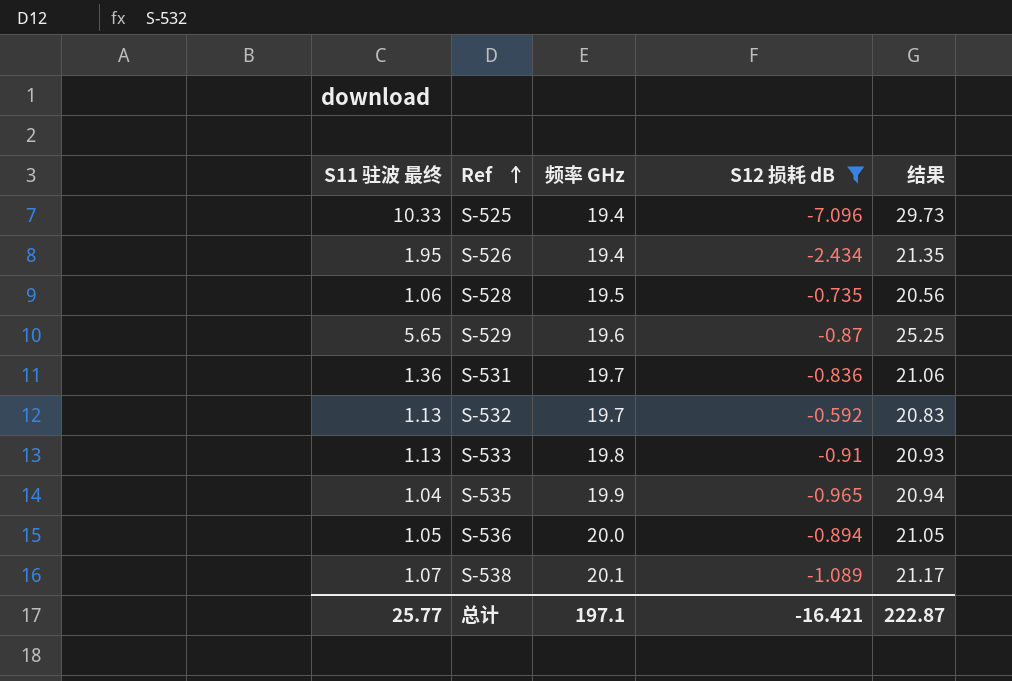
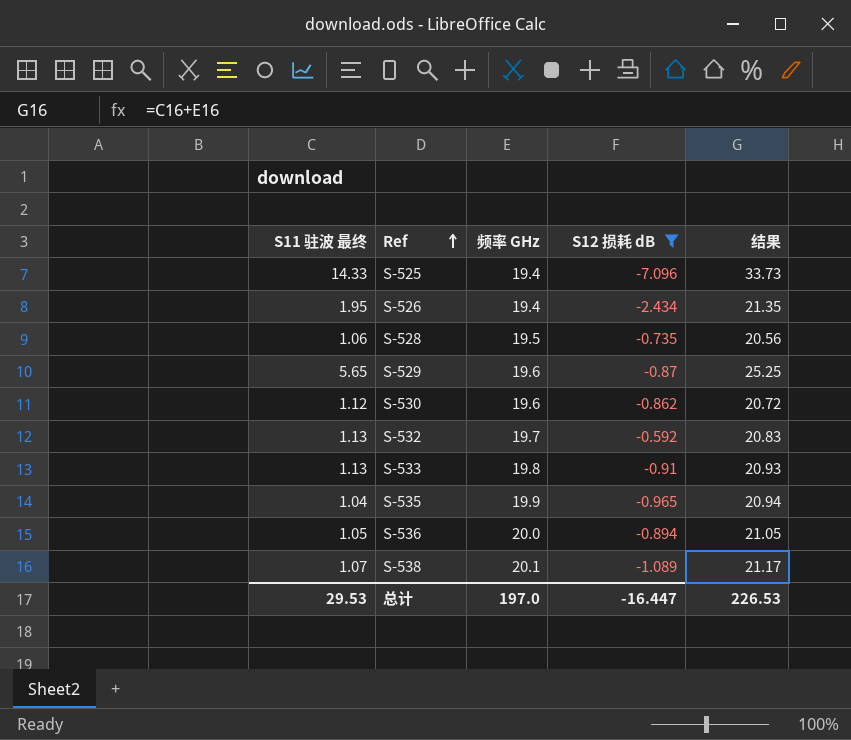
row S-531: 1.36 | 19.7 | -0.836 | 21.06 -> none
S-525 | S11 驻波 最终: 10.33 -> 14.33
S-525 | 结果: 29.73 -> 33.73
row S-530: none -> 1.12 | 19.6 | -0.862 | 20.72
总计 | S11 驻波 最终: 25.77 -> 29.53
总计 | 频率 GHz: 197.1 -> 197.0
总计 | S12 损耗 dB: -16.421 -> -16.447
总计 | 结果: 222.87 -> 226.53

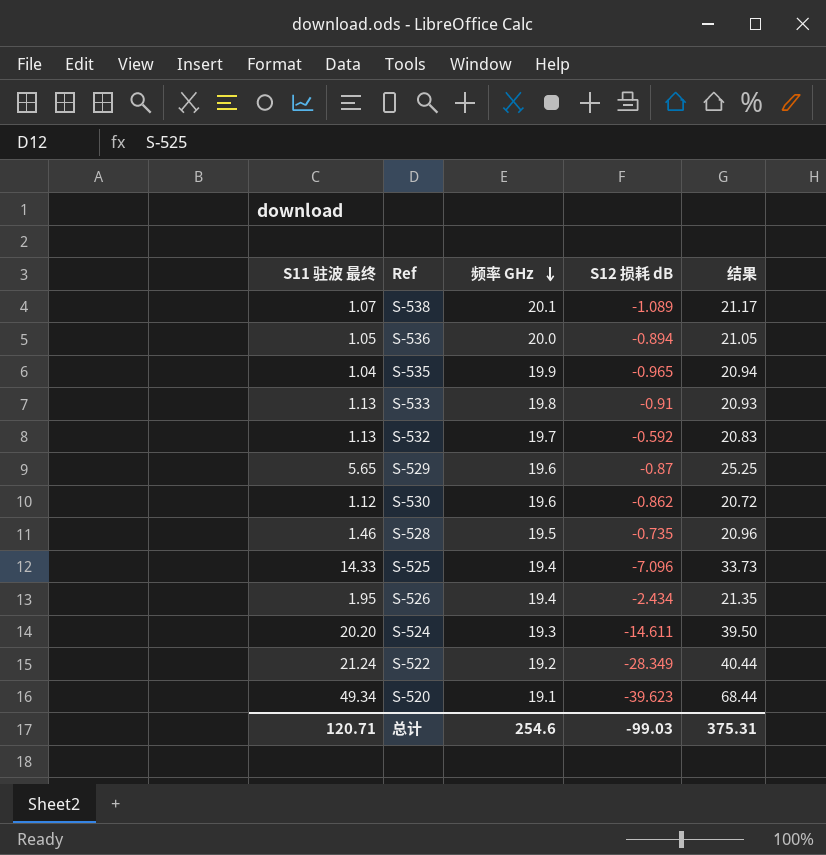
filter: S12 损耗 dB >= -7.096 -> none
row order: Ref ascending -> 频率 GHz descending
S-528 | S11 驻波 最终: 1.06 -> 1.46
S-528 | 结果: 20.56 -> 20.96
总计 | S11 驻波 最终: 29.53 -> 120.71
总计 | 频率 GHz: 197.0 -> 254.6
总计 | S12 损耗 dB: -16.447 -> -99.03
总计 | 结果: 226.53 -> 375.31

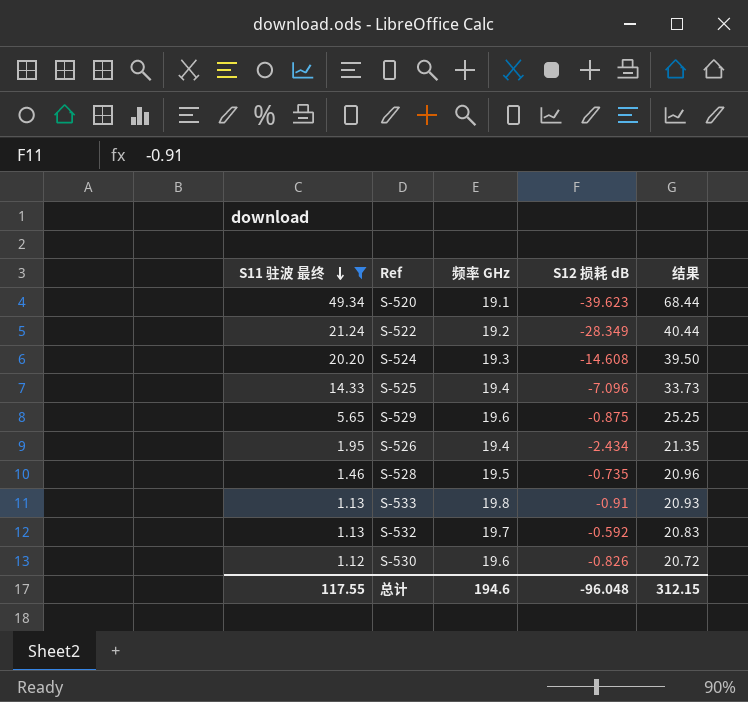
filter: none -> S11 驻波 最终 >= 1.12
row order: 频率 GHz descending -> S11 驻波 最终 descending
S-524 | S12 损耗 dB: -14.611 -> -14.608
S-529 | S12 损耗 dB: -0.87 -> -0.875
S-530 | S12 损耗 dB: -0.862 -> -0.826
总计 | S11 驻波 最终: 120.71 -> 117.55
总计 | 频率 GHz: 254.6 -> 194.6
总计 | S12 损耗 dB: -99.03 -> -96.048
总计 | 结果: 375.31 -> 312.15

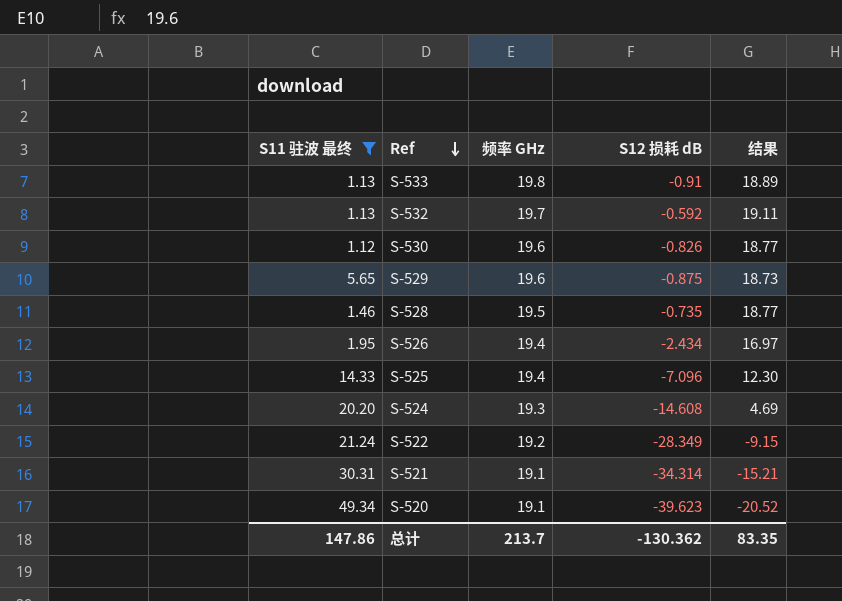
row order: S11 驻波 最终 descending -> Ref descending
column 结果 | formula: [S11 驻波 最终] + [频率 GHz] -> [频率 GHz] + [S12 损耗 dB]
row S-521: none -> 30.31 | 19.1 | -34.314 | -15.21
总计 | S11 驻波 最终: 117.55 -> 147.86
总计 | 频率 GHz: 194.6 -> 213.7
总计 | S12 损耗 dB: -96.048 -> -130.362
总计 | 结果: 312.15 -> 83.35

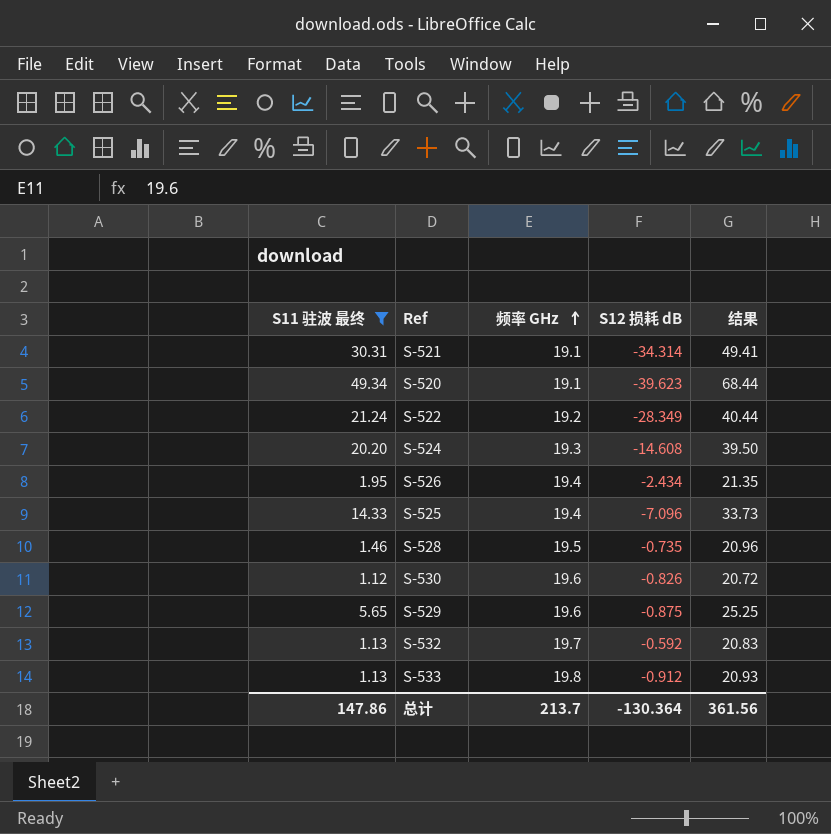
row order: Ref descending -> 频率 GHz ascending
column 结果 | formula: [频率 GHz] + [S12 损耗 dB] -> [S11 驻波 最终] + [频率 GHz]
S-533 | S12 损耗 dB: -0.91 -> -0.912
总计 | S12 损耗 dB: -130.362 -> -130.364
总计 | 结果: 83.35 -> 361.56

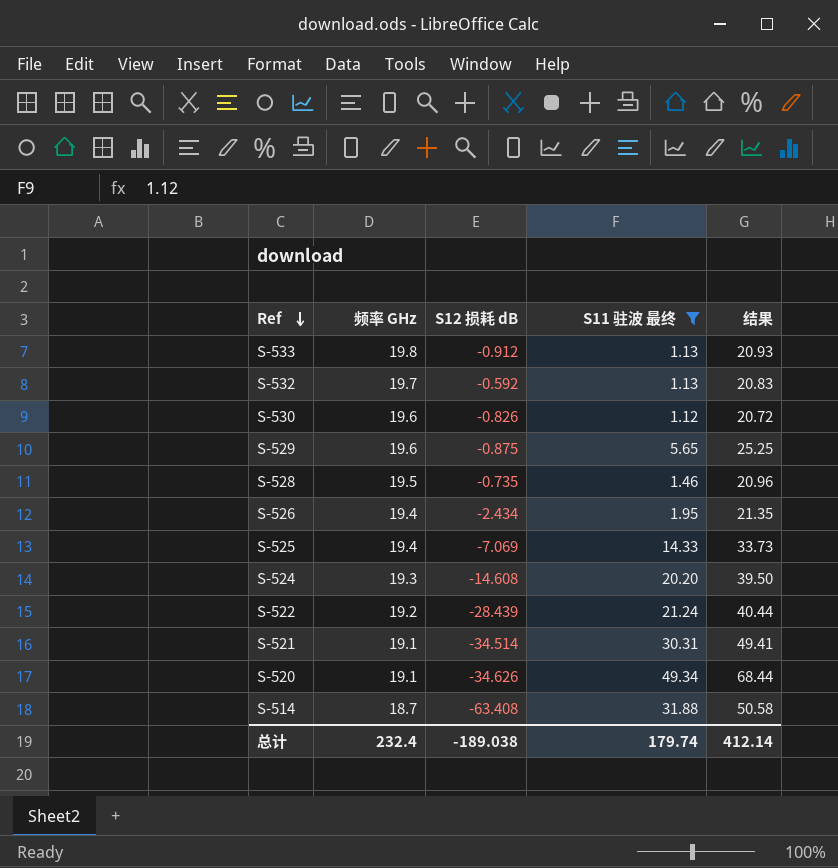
row order: 频率 GHz ascending -> Ref descending
column S11 驻波 最终 | position: 1 -> 4
S-525 | S12 损耗 dB: -7.096 -> -7.069
S-522 | S12 损耗 dB: -28.349 -> -28.439
S-521 | S12 损耗 dB: -34.314 -> -34.514
S-520 | S12 损耗 dB: -39.623 -> -34.626
row S-514: none -> 18.7 | -63.408 | 31.88 | 50.58
总计 | 频率 GHz: 213.7 -> 232.4
总计 | S12 损耗 dB: -130.364 -> -189.038
总计 | S11 驻波 最终: 147.86 -> 179.74
总计 | 结果: 361.56 -> 412.14

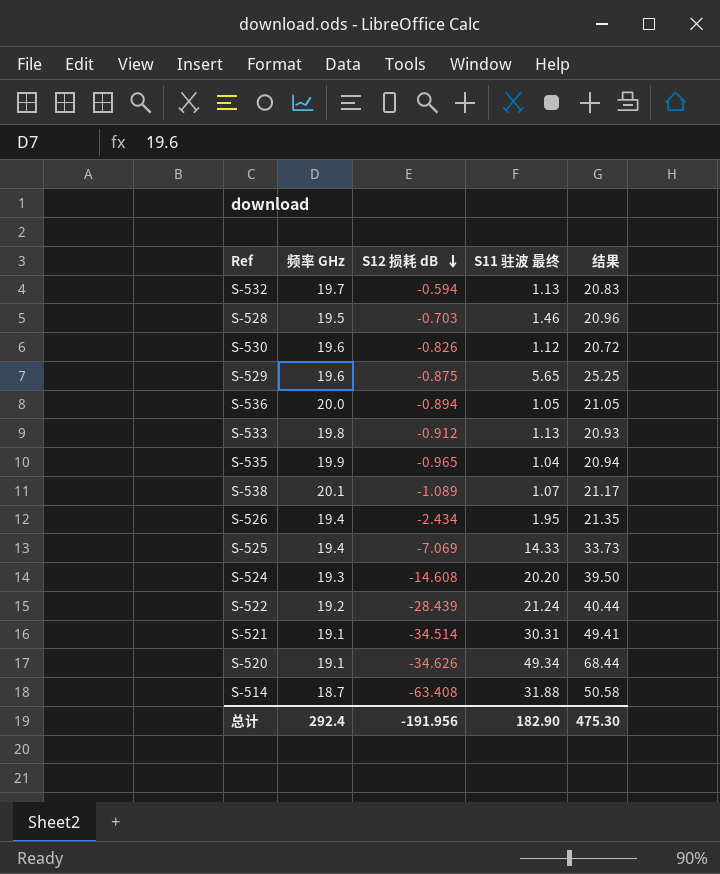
filter: S11 驻波 最终 >= 1.12 -> none
row order: Ref descending -> S12 损耗 dB descending
S-532 | S12 损耗 dB: -0.592 -> -0.594
S-528 | S12 损耗 dB: -0.735 -> -0.703
总计 | 频率 GHz: 232.4 -> 292.4
总计 | S12 损耗 dB: -189.038 -> -191.956
总计 | S11 驻波 最终: 179.74 -> 182.90
总计 | 结果: 412.14 -> 475.30

